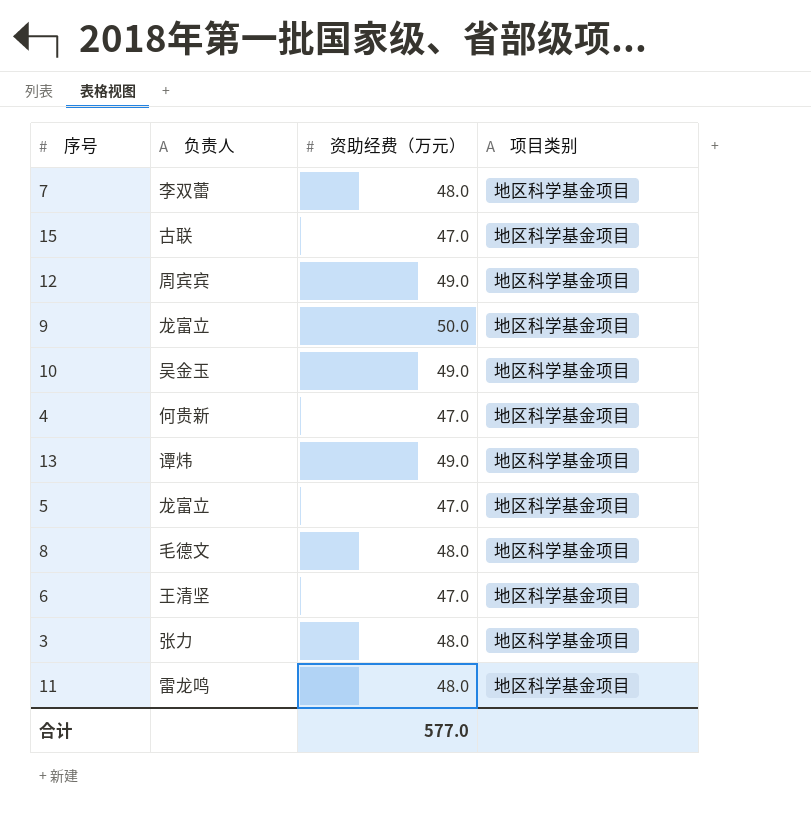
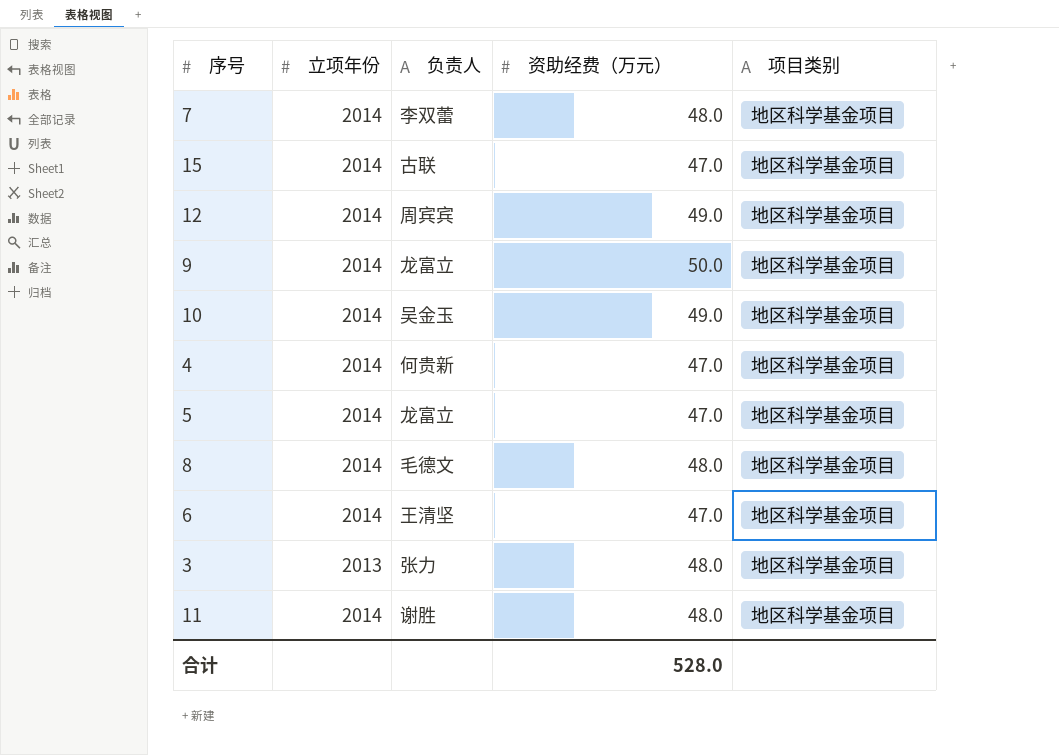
column 立项年份 | position: none -> 2
row 13: 谭炜 | 49.0 | 地区科学基金项目 -> none
11 | 负责人: 雷龙鸣 -> 谢胜
合计 | 资助经费（万元）: 577.0 -> 528.0

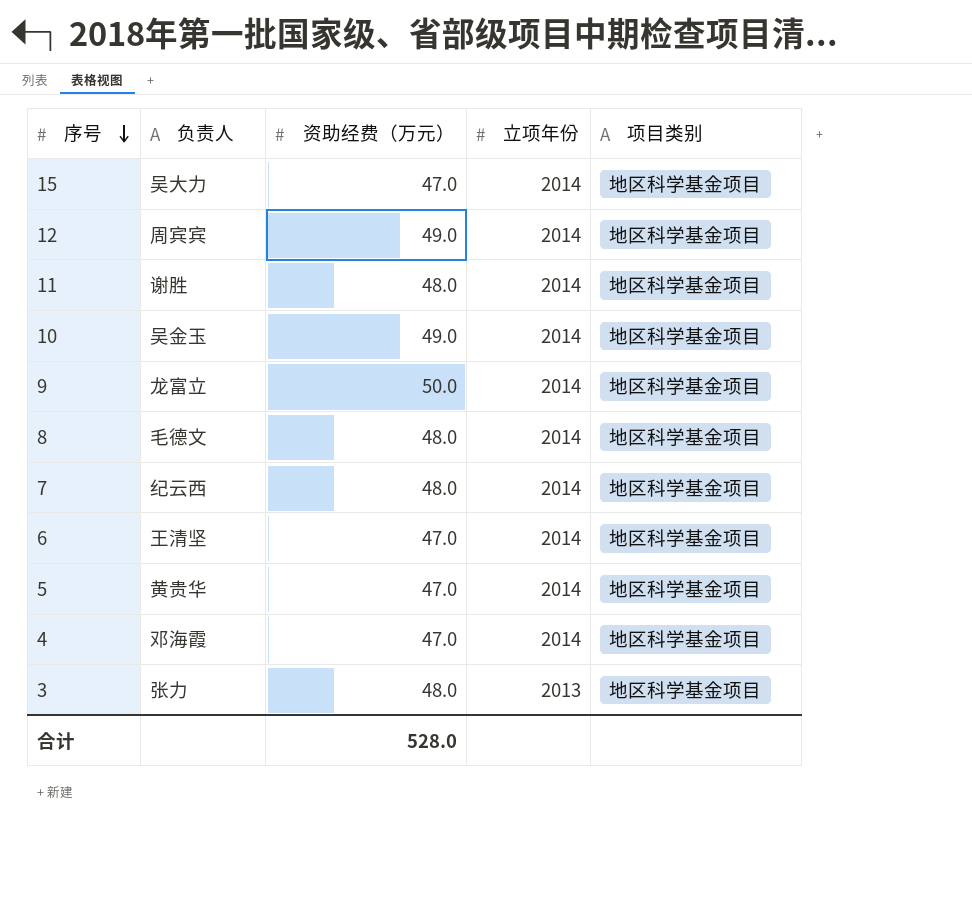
row order: none -> 序号 descending
column 立项年份 | position: 2 -> 4
15 | 负责人: 古联 -> 吴大力
7 | 负责人: 李双蕾 -> 纪云西
5 | 负责人: 龙富立 -> 黄贵华
4 | 负责人: 何贵新 -> 邓海霞

